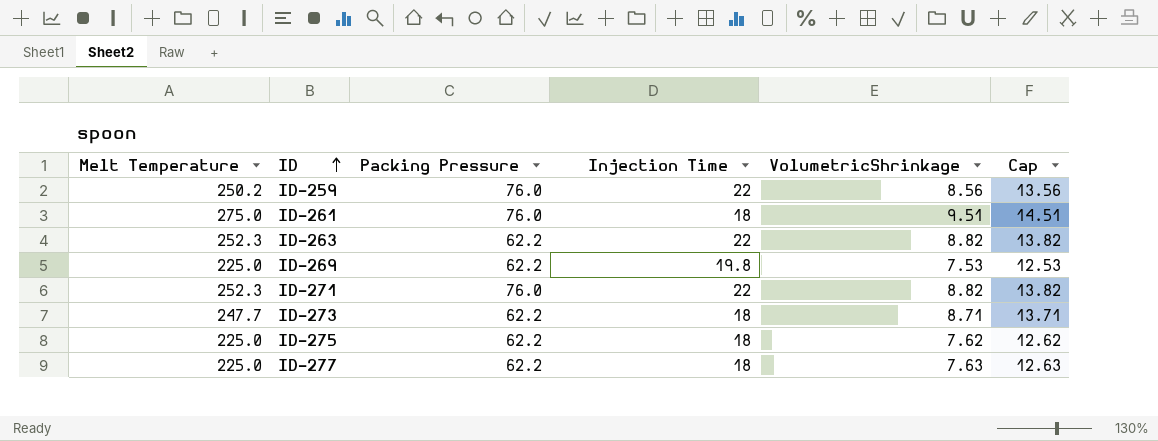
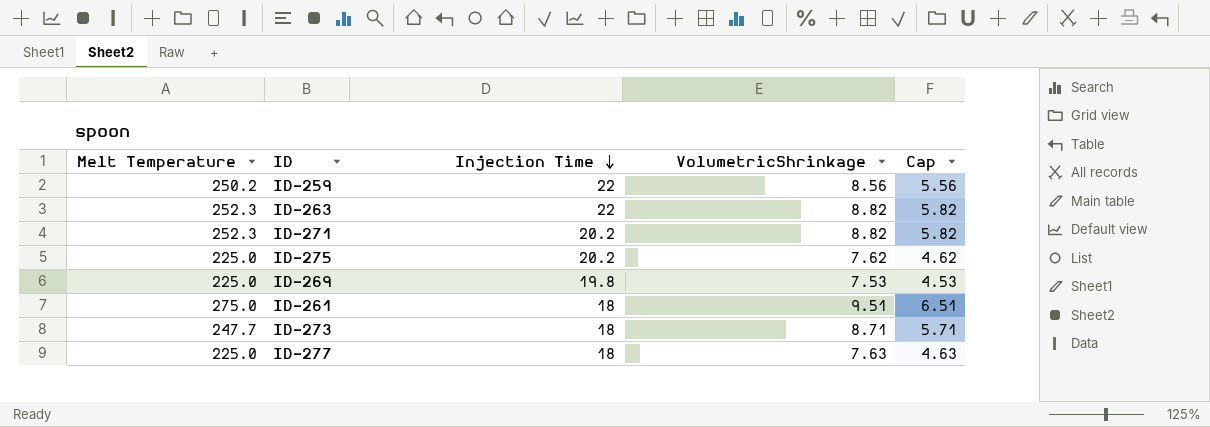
row order: ID ascending -> Injection Time descending
column Packing Pressure | position: 3 -> none
column Cap | formula: [VolumetricShrinkage] + 5 -> [VolumetricShrinkage] - 3
ID-271 | Injection Time: 22 -> 20.2
ID-275 | Injection Time: 18 -> 20.2

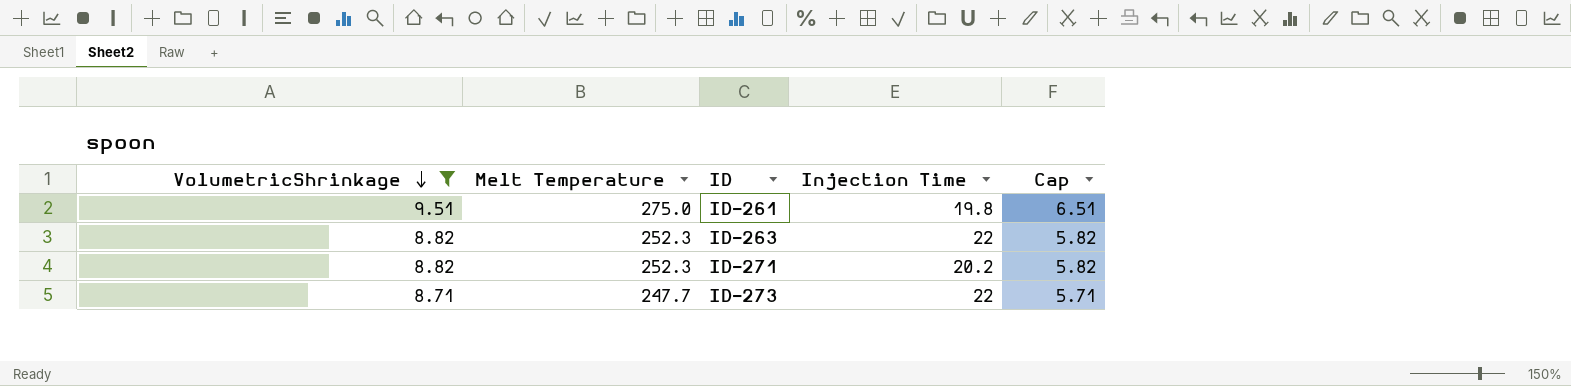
filter: none -> VolumetricShrinkage >= 8.71
row order: Injection Time descending -> VolumetricShrinkage descending
column VolumetricShrinkage | position: 4 -> 1
ID-261 | Injection Time: 18 -> 19.8
ID-273 | Injection Time: 18 -> 22

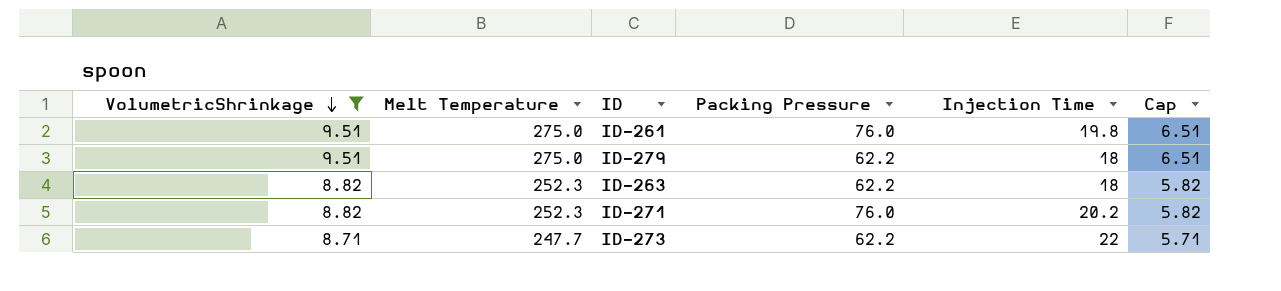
column Packing Pressure | position: none -> 4
row ID-279: none -> 9.51 | 275.0 | 62.2 | 18 | 6.51
ID-263 | Injection Time: 22 -> 18

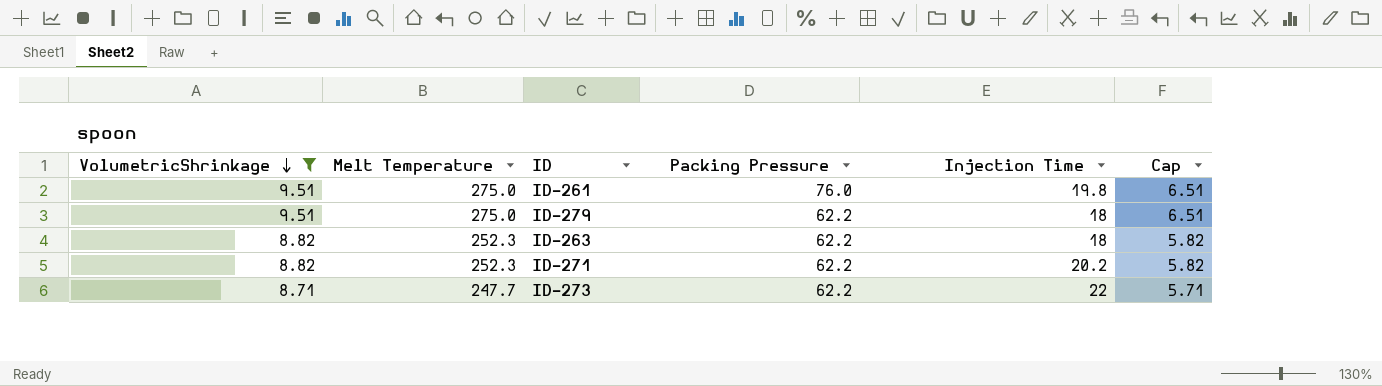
ID-271 | Packing Pressure: 76.0 -> 62.2

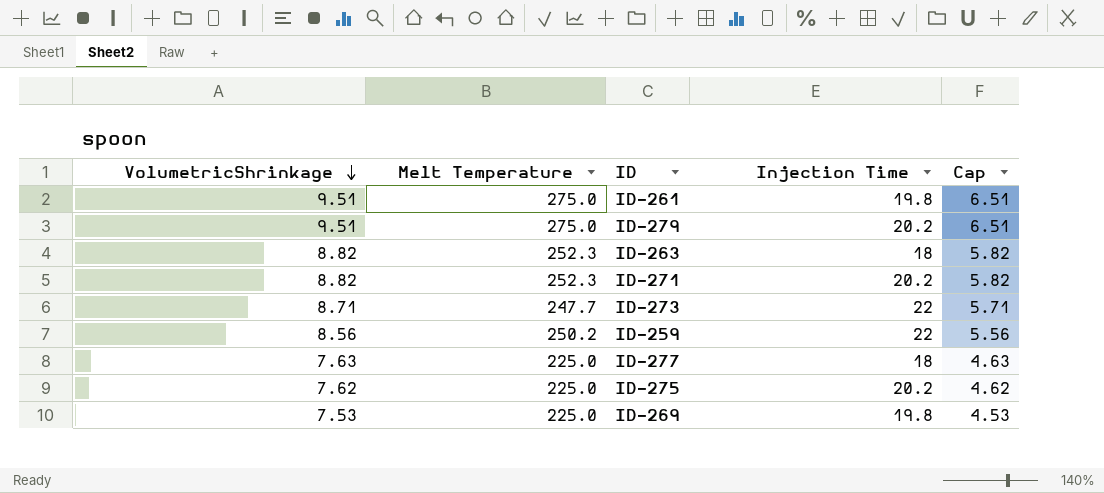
filter: VolumetricShrinkage >= 8.71 -> none
column Packing Pressure | position: 4 -> none
ID-279 | Injection Time: 18 -> 20.2

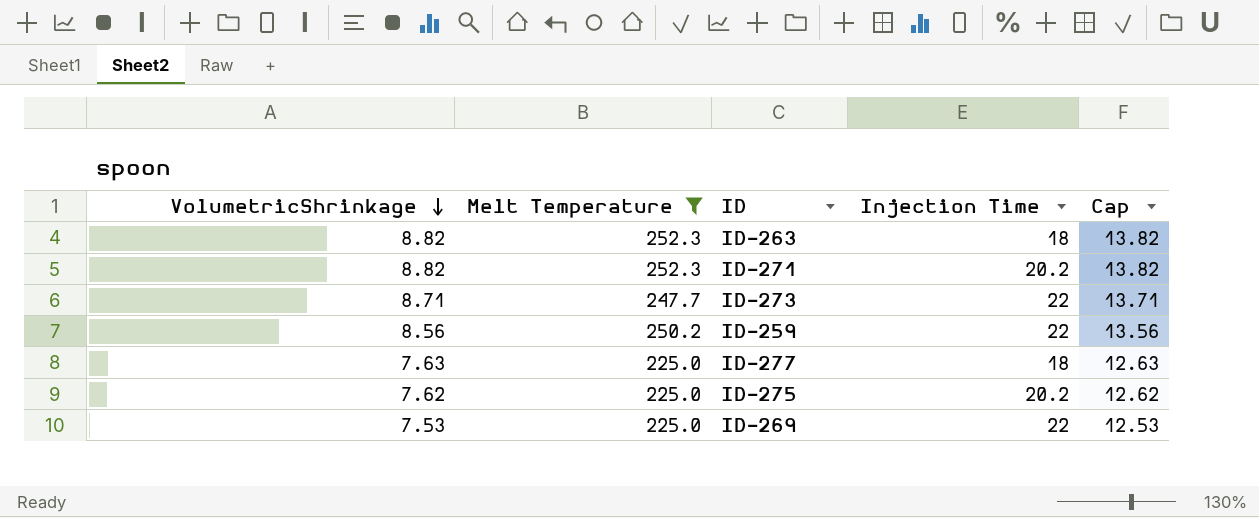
filter: none -> Melt Temperature != 275.0
column Cap | formula: [VolumetricShrinkage] - 3 -> [VolumetricShrinkage] + 5
ID-269 | Injection Time: 19.8 -> 22

